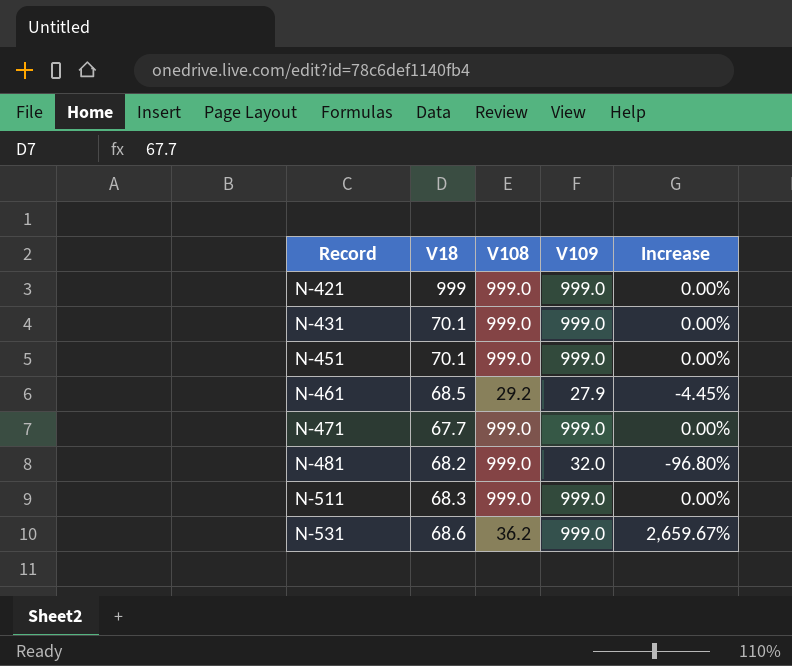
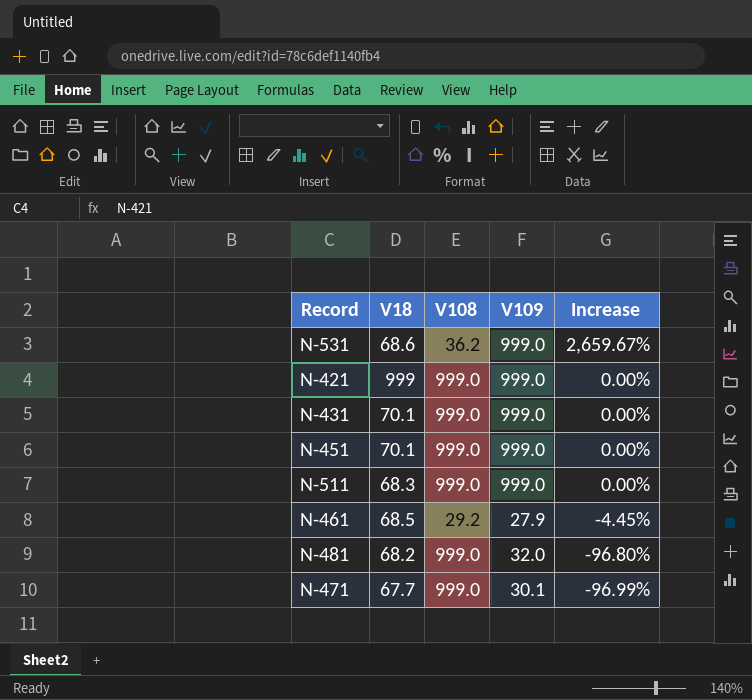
row order: Record ascending -> Increase descending
N-471 | V109: 999.0 -> 30.1
N-471 | Increase: 0.00% -> -96.99%

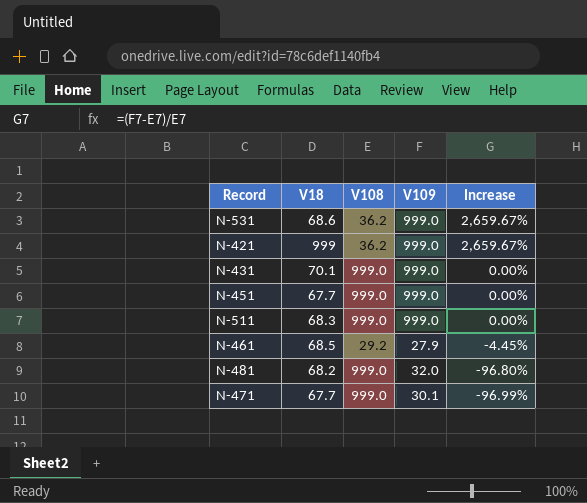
N-421 | V108: 999.0 -> 36.2
N-421 | Increase: 0.00% -> 2,659.67%
N-451 | V18: 70.1 -> 67.7

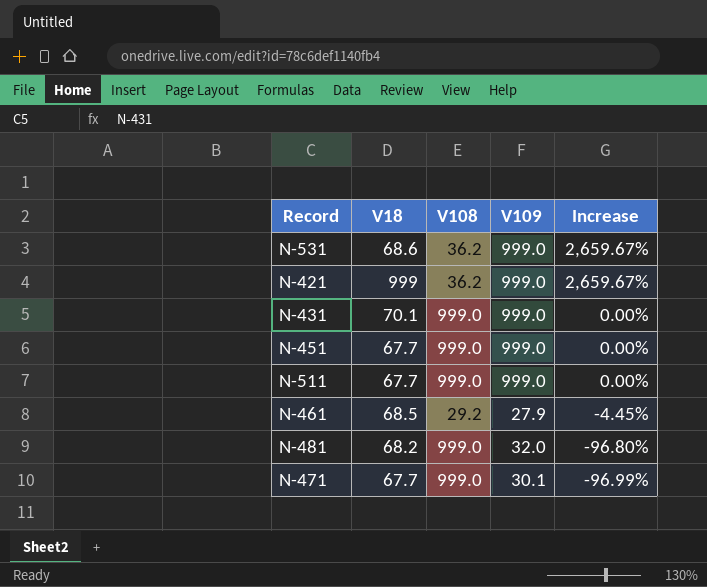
N-511 | V18: 68.3 -> 67.7

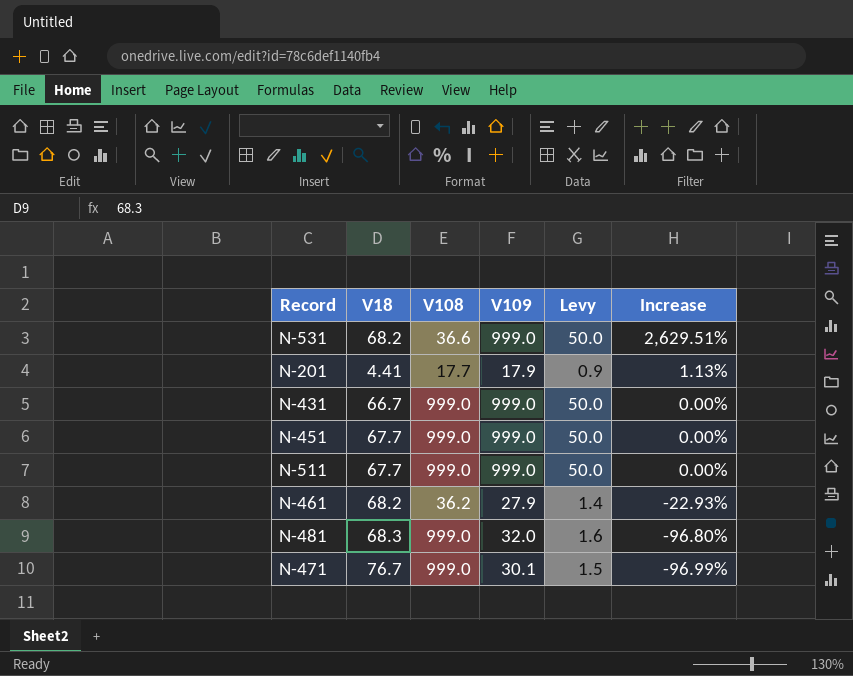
column Levy | formula: none -> [V109] * 0.05
row N-421: 999 | 36.2 | 999.0 | 2,659.67% -> none
N-531 | V18: 68.6 -> 68.2
N-531 | V108: 36.2 -> 36.6
N-531 | Increase: 2,659.67% -> 2,629.51%
row N-201: none -> 4.41 | 17.7 | 17.9 | 0.9 | 1.13%
N-431 | V18: 70.1 -> 66.7
N-461 | V18: 68.5 -> 68.2
N-461 | V108: 29.2 -> 36.2
N-461 | Increase: -4.45% -> -22.93%
N-481 | V18: 68.2 -> 68.3
N-471 | V18: 67.7 -> 76.7

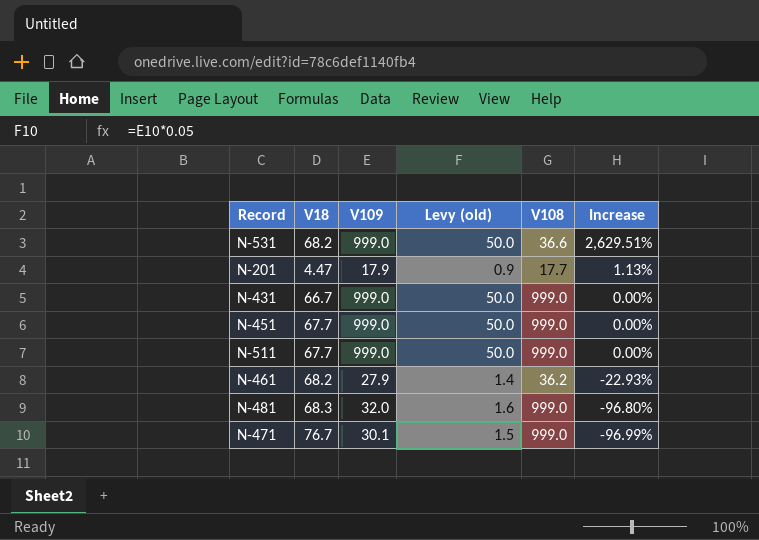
column name: Levy -> Levy (old)
column V108 | position: 3 -> 5
N-201 | V18: 4.41 -> 4.47

